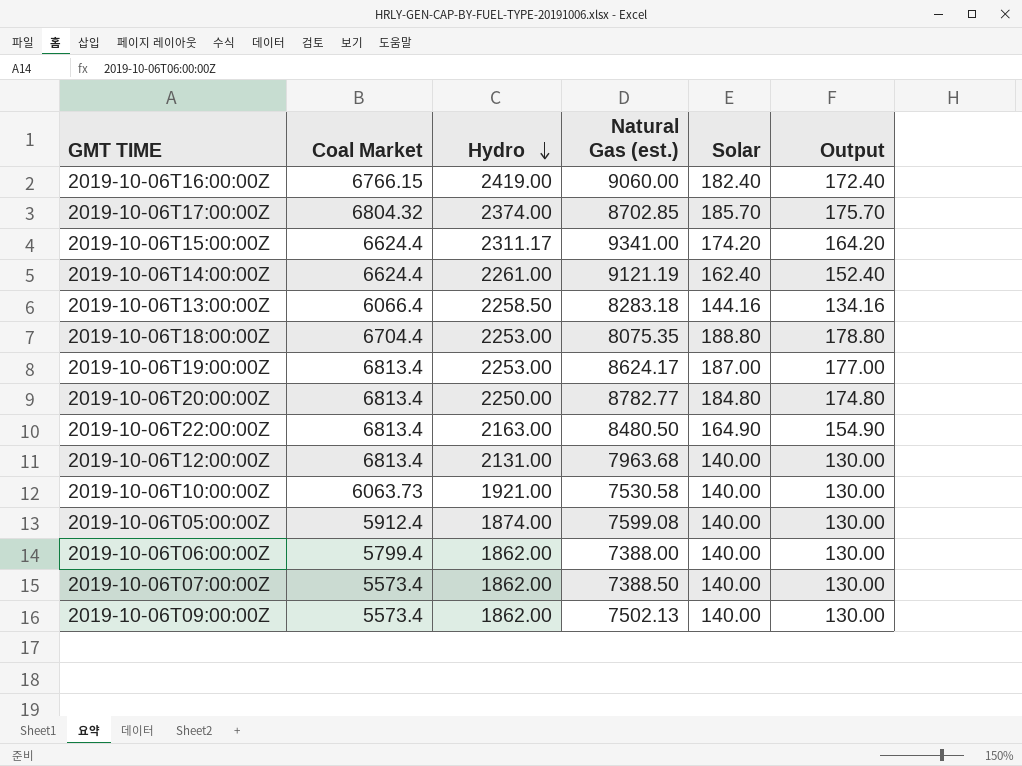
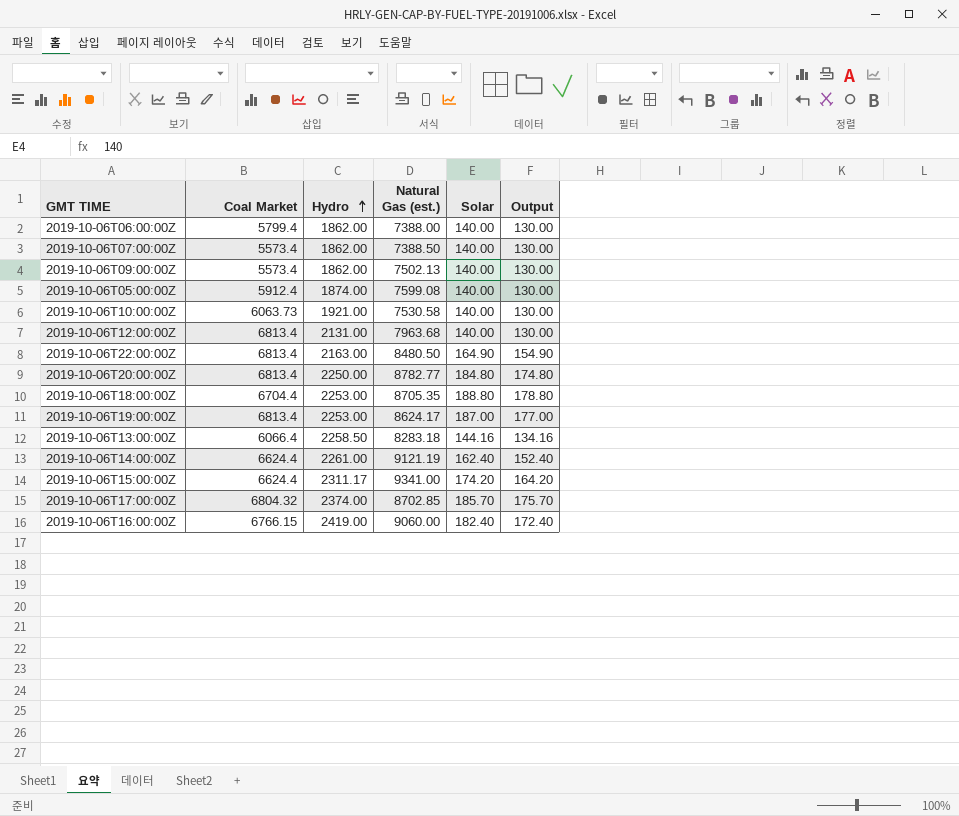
row order: Hydro descending -> Hydro ascending
2019-10-06T18:00:00Z | Natural Gas (est.): 8075.35 -> 8705.35

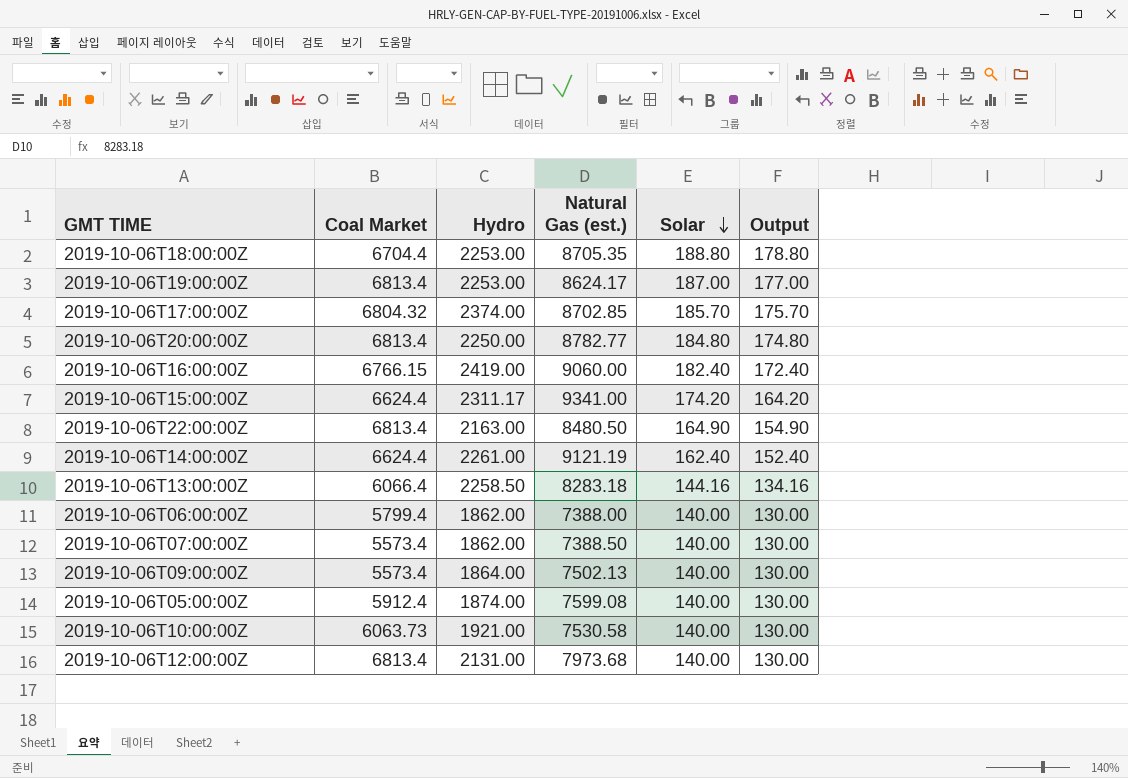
row order: Hydro ascending -> Solar descending
2019-10-06T09:00:00Z | Hydro: 1862.00 -> 1864.00
2019-10-06T12:00:00Z | Natural Gas (est.): 7963.68 -> 7973.68

